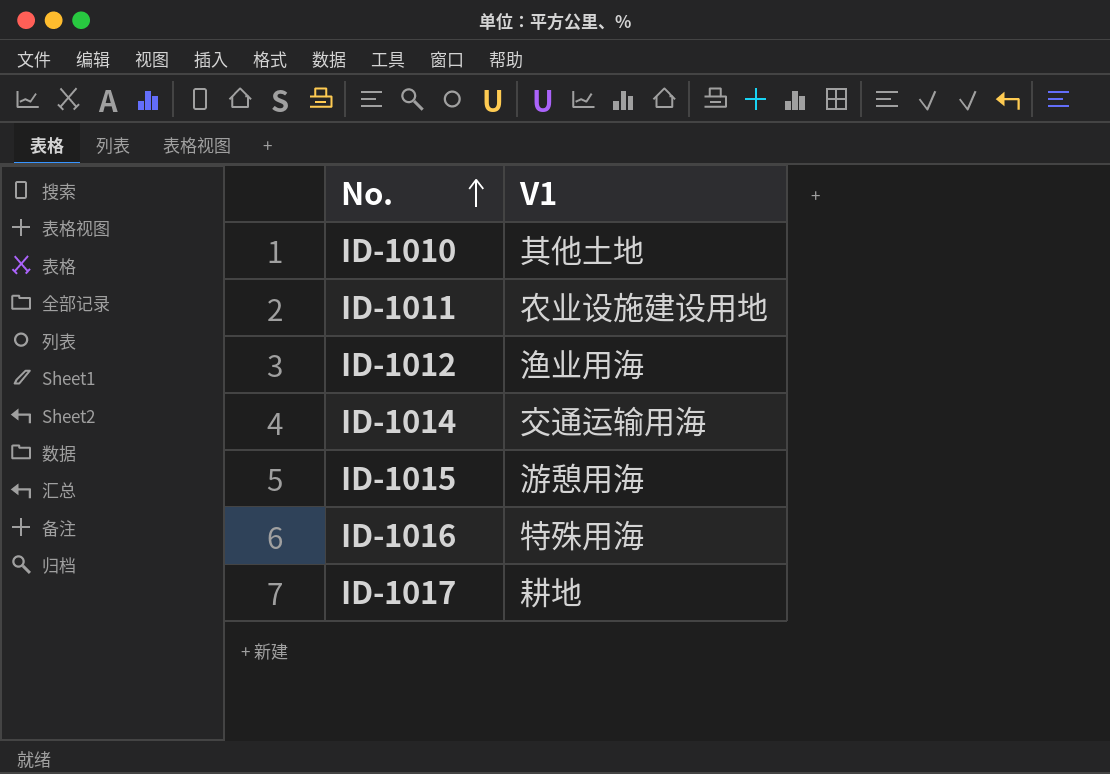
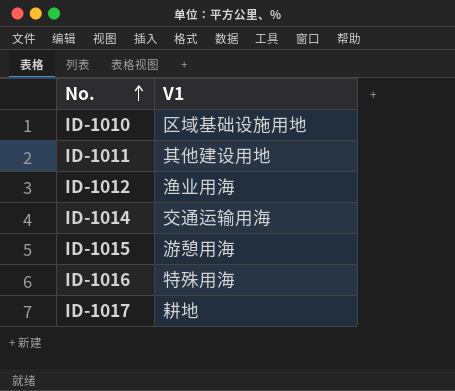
ID-1010 | V1: 其他土地 -> 区域基础设施用地
ID-1011 | V1: 农业设施建设用地 -> 其他建设用地

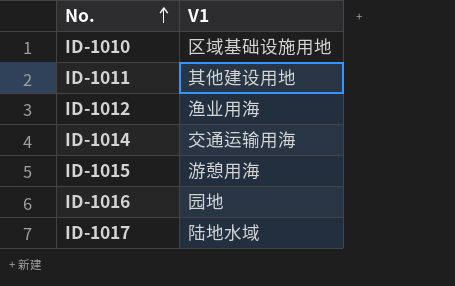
ID-1016 | V1: 特殊用海 -> 园地
ID-1017 | V1: 耕地 -> 陆地水域

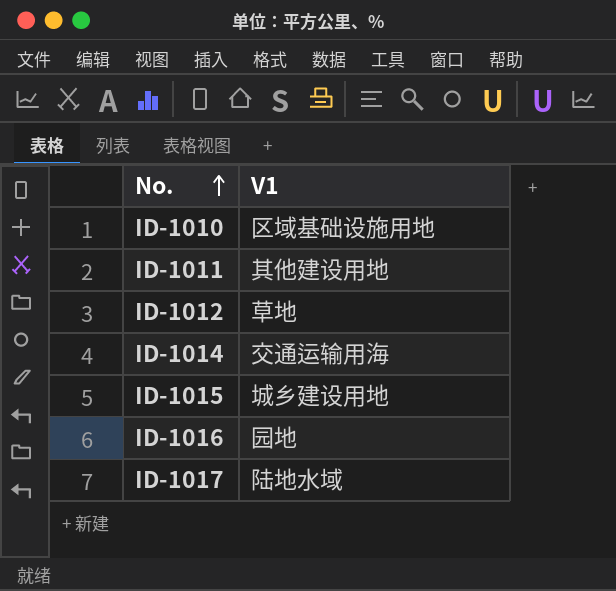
ID-1012 | V1: 渔业用海 -> 草地
ID-1015 | V1: 游憩用海 -> 城乡建设用地

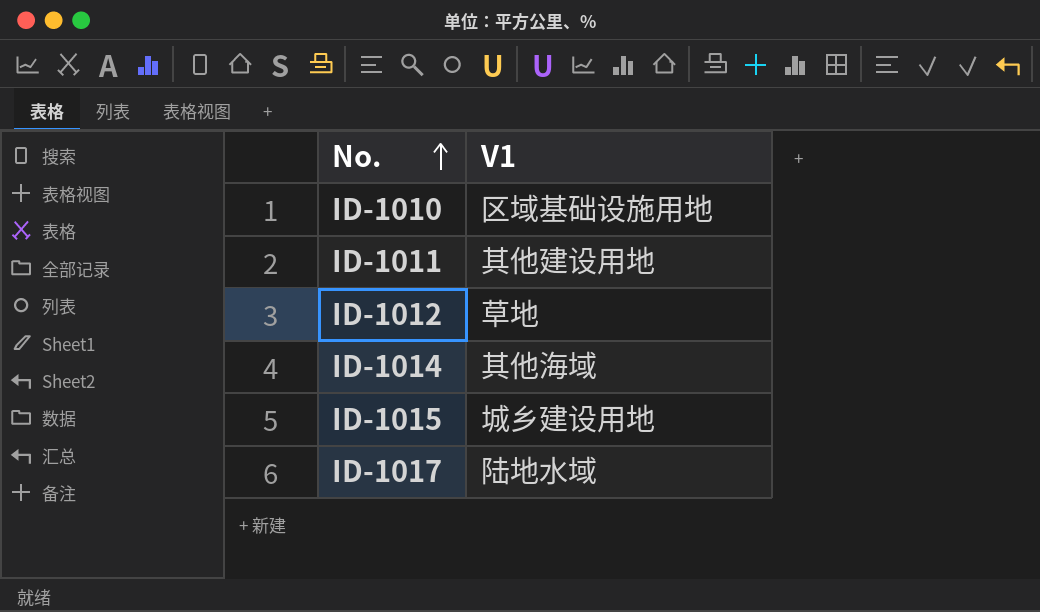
row ID-1016: 园地 -> none
ID-1014 | V1: 交通运输用海 -> 其他海域

